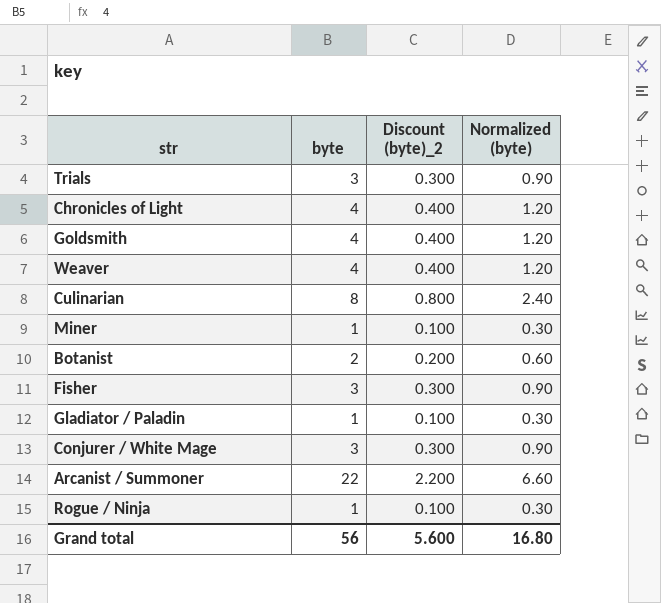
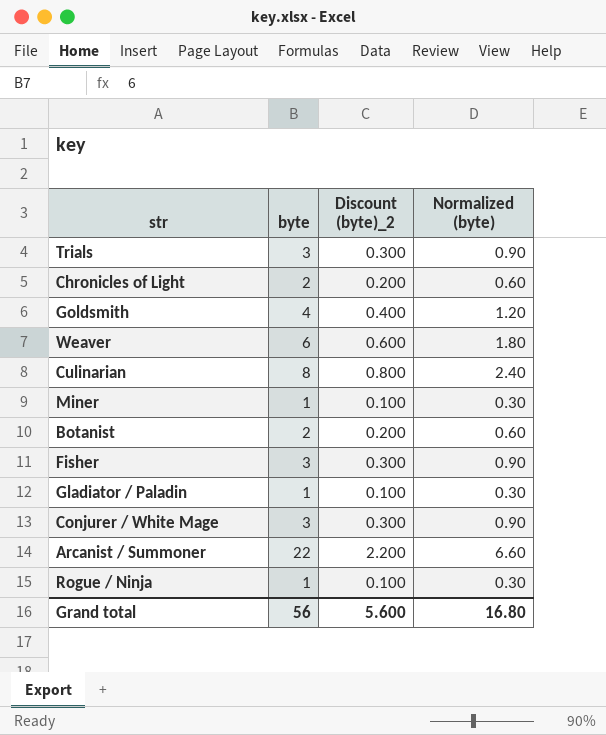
Chronicles of Light | byte: 4 -> 2
Chronicles of Light | Discount (byte)_2: 0.400 -> 0.200
Chronicles of Light | Normalized (byte): 1.20 -> 0.60
Weaver | byte: 4 -> 6
Weaver | Discount (byte)_2: 0.400 -> 0.600
Weaver | Normalized (byte): 1.20 -> 1.80

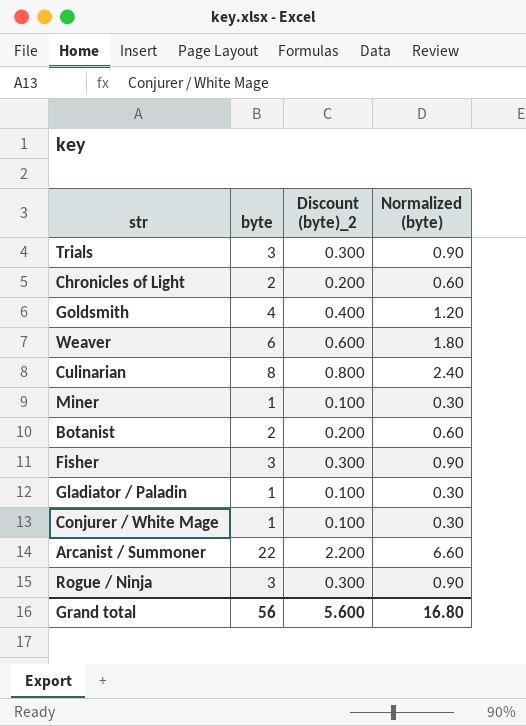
Conjurer / White Mage | byte: 3 -> 1
Conjurer / White Mage | Discount (byte)_2: 0.300 -> 0.100
Conjurer / White Mage | Normalized (byte): 0.90 -> 0.30
Rogue / Ninja | byte: 1 -> 3
Rogue / Ninja | Discount (byte)_2: 0.100 -> 0.300
Rogue / Ninja | Normalized (byte): 0.30 -> 0.90

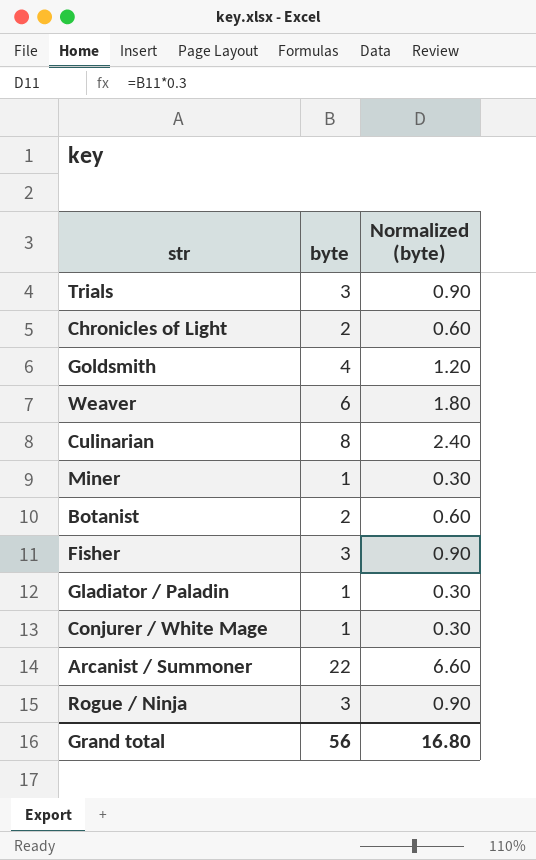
column Discount (byte)_2 | formula: [byte] * 0.1 -> none

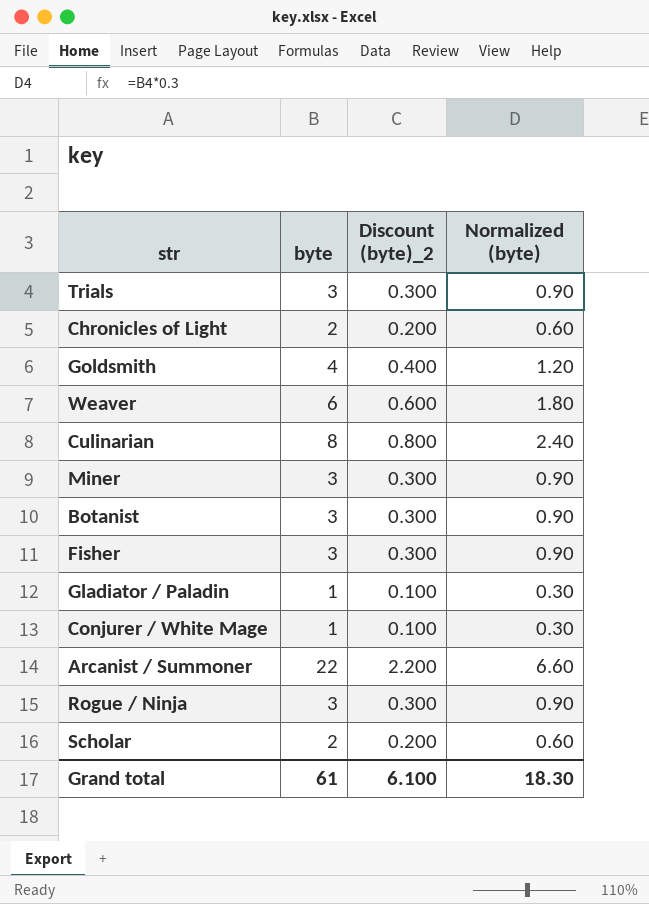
column Discount (byte)_2 | formula: none -> [byte] * 0.1
Miner | byte: 1 -> 3
Miner | Normalized (byte): 0.30 -> 0.90
Botanist | byte: 2 -> 3
Botanist | Normalized (byte): 0.60 -> 0.90
row Scholar: none -> 2 | 0.200 | 0.60
Grand total | byte: 56 -> 61
Grand total | Normalized (byte): 16.80 -> 18.30

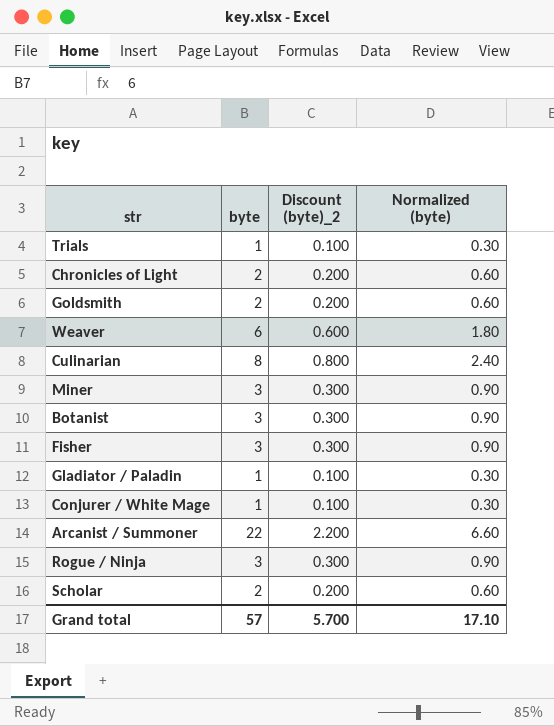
Trials | byte: 3 -> 1
Trials | Discount (byte)_2: 0.300 -> 0.100
Trials | Normalized (byte): 0.90 -> 0.30
Goldsmith | byte: 4 -> 2
Goldsmith | Discount (byte)_2: 0.400 -> 0.200
Goldsmith | Normalized (byte): 1.20 -> 0.60
Grand total | byte: 61 -> 57
Grand total | Discount (byte)_2: 6.100 -> 5.700
Grand total | Normalized (byte): 18.30 -> 17.10

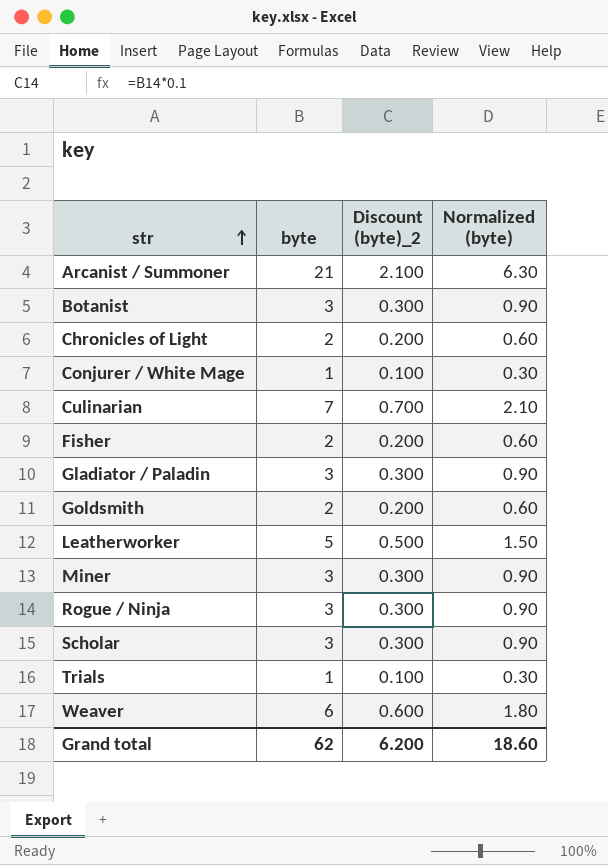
row order: none -> str ascending
Arcanist / Summoner | byte: 22 -> 21
Arcanist / Summoner | Discount (byte)_2: 2.200 -> 2.100
Arcanist / Summoner | Normalized (byte): 6.60 -> 6.30
Culinarian | byte: 8 -> 7
Culinarian | Discount (byte)_2: 0.800 -> 0.700
Culinarian | Normalized (byte): 2.40 -> 2.10
Fisher | byte: 3 -> 2
Fisher | Discount (byte)_2: 0.300 -> 0.200
Fisher | Normalized (byte): 0.90 -> 0.60
Gladiator / Paladin | byte: 1 -> 3
Gladiator / Paladin | Discount (byte)_2: 0.100 -> 0.300
Gladiator / Paladin | Normalized (byte): 0.30 -> 0.90
row Leatherworker: none -> 5 | 0.500 | 1.50
Scholar | byte: 2 -> 3
Scholar | Discount (byte)_2: 0.200 -> 0.300
Scholar | Normalized (byte): 0.60 -> 0.90
Grand total | byte: 57 -> 62
Grand total | Discount (byte)_2: 5.700 -> 6.200
Grand total | Normalized (byte): 17.10 -> 18.60

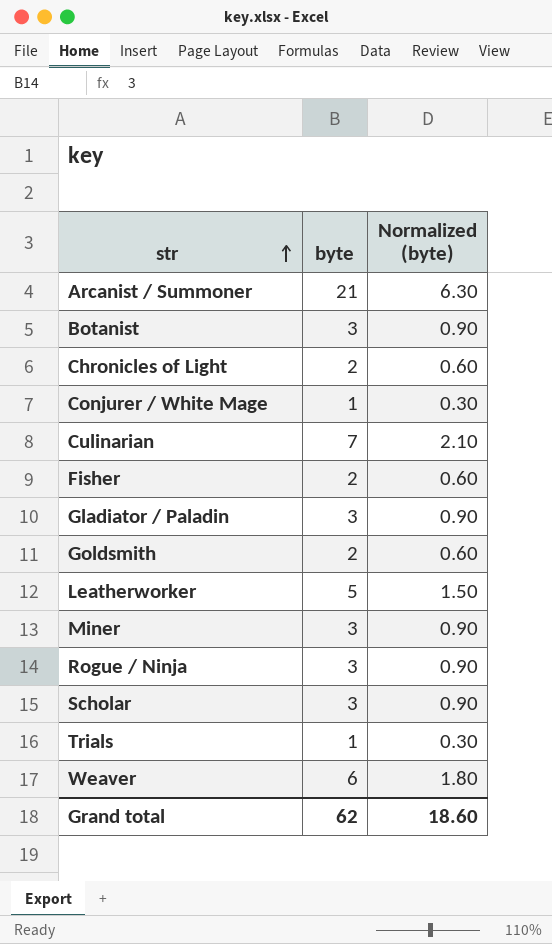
column Discount (byte)_2 | formula: [byte] * 0.1 -> none

